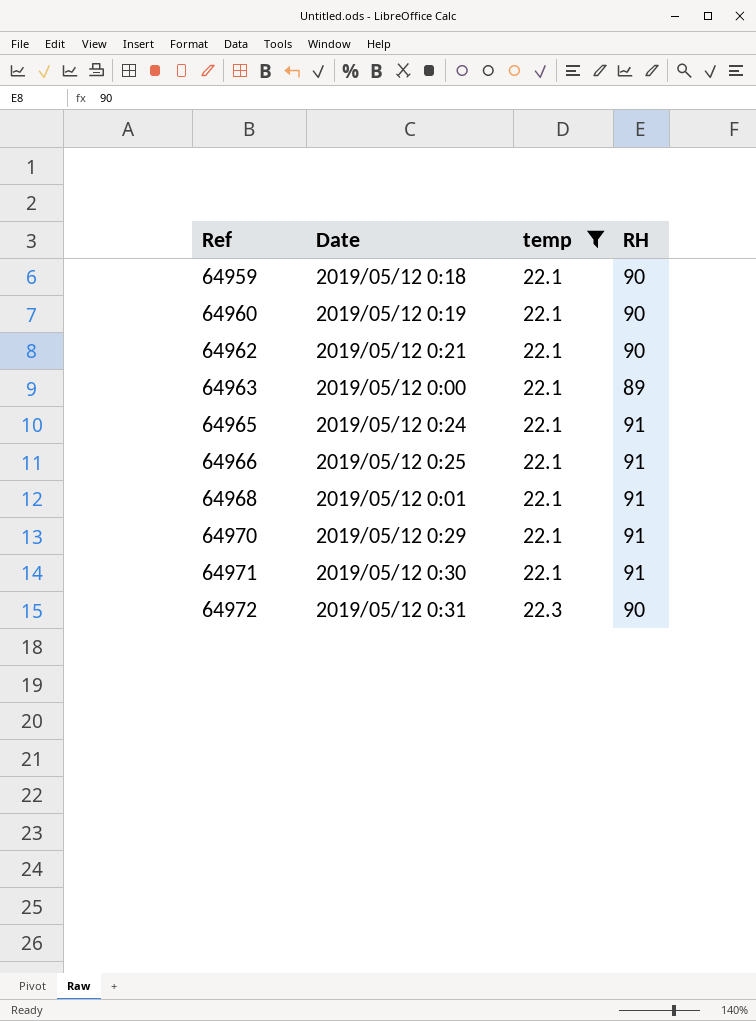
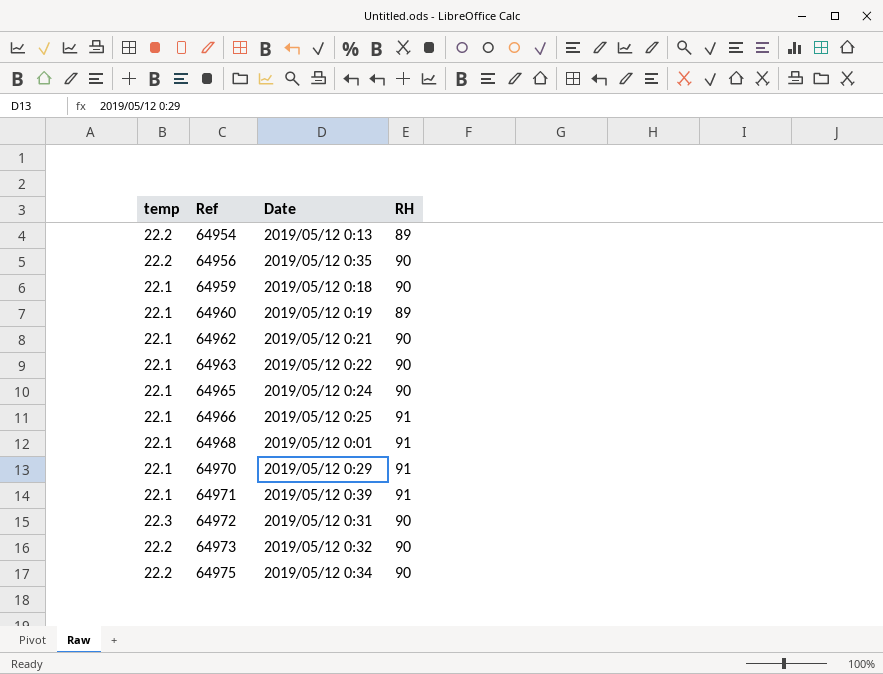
filter: temp != 22.2 -> none
column temp | position: 3 -> 1
64960 | RH: 90 -> 89
64963 | Date: 2019/05/12 0:00 -> 2019/05/12 0:22
64963 | RH: 89 -> 90
64965 | RH: 91 -> 90
64971 | Date: 2019/05/12 0:30 -> 2019/05/12 0:39

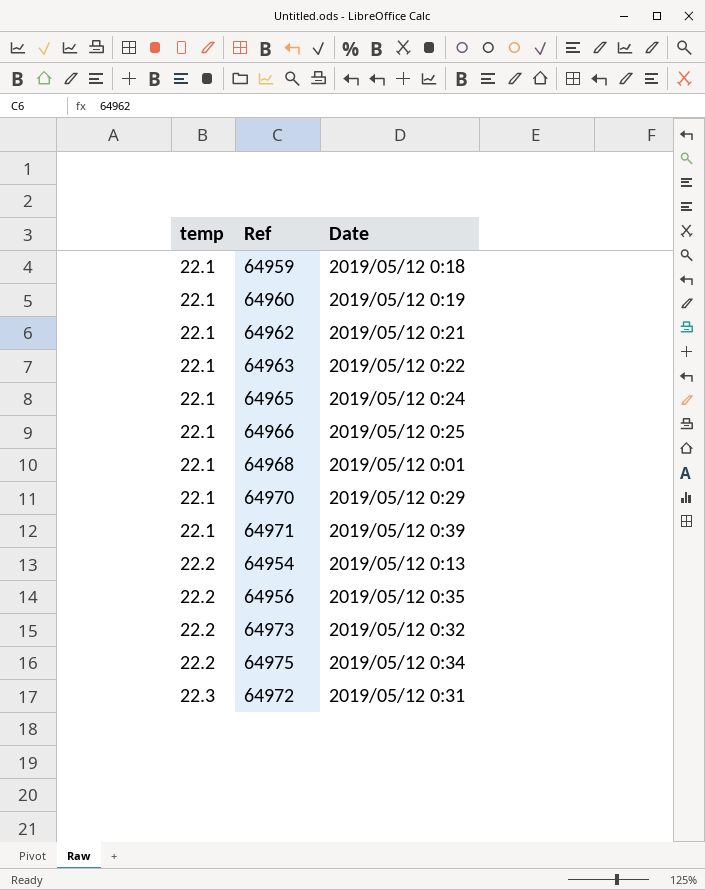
row order: Ref ascending -> temp ascending
column RH | position: 4 -> none

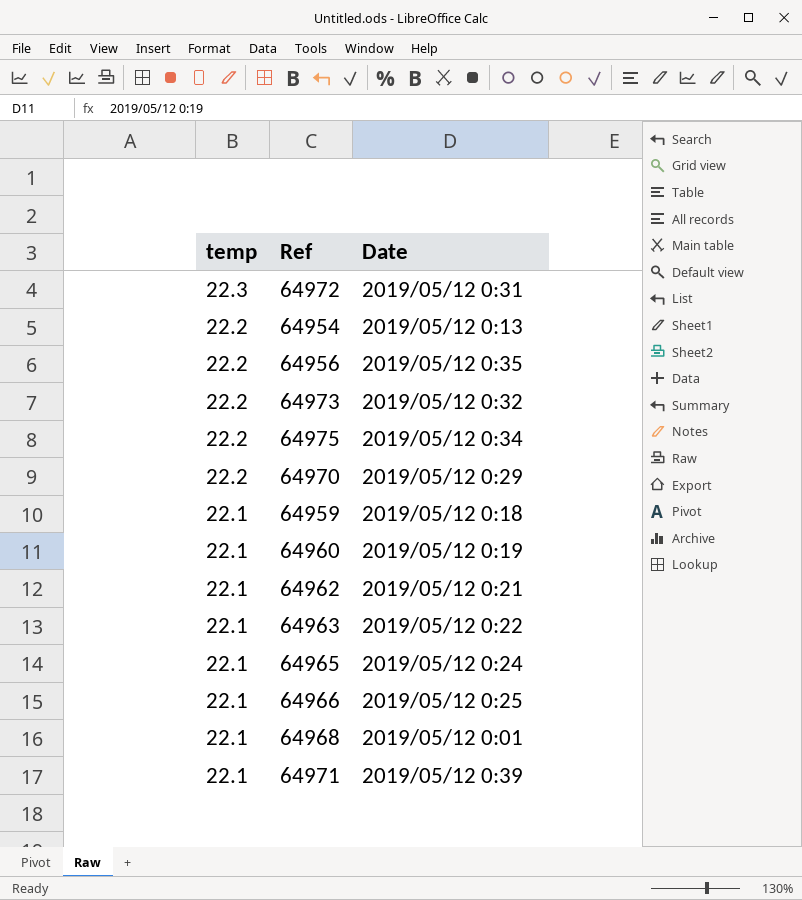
row order: temp ascending -> temp descending
64970 | temp: 22.1 -> 22.2

